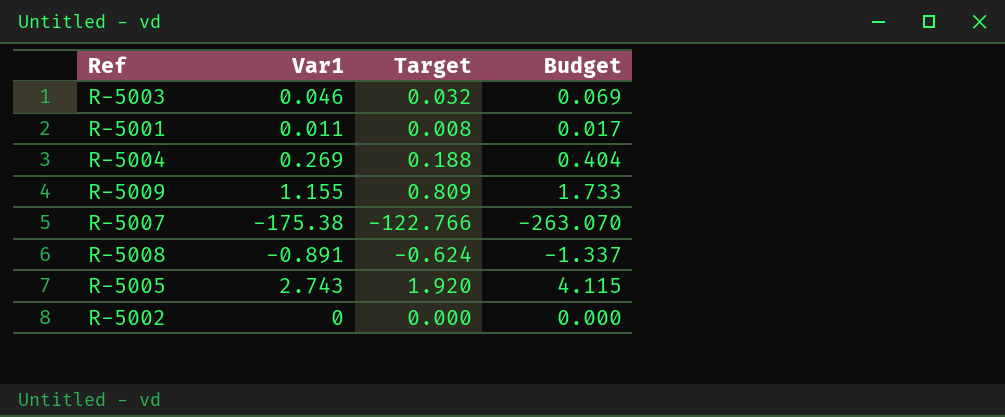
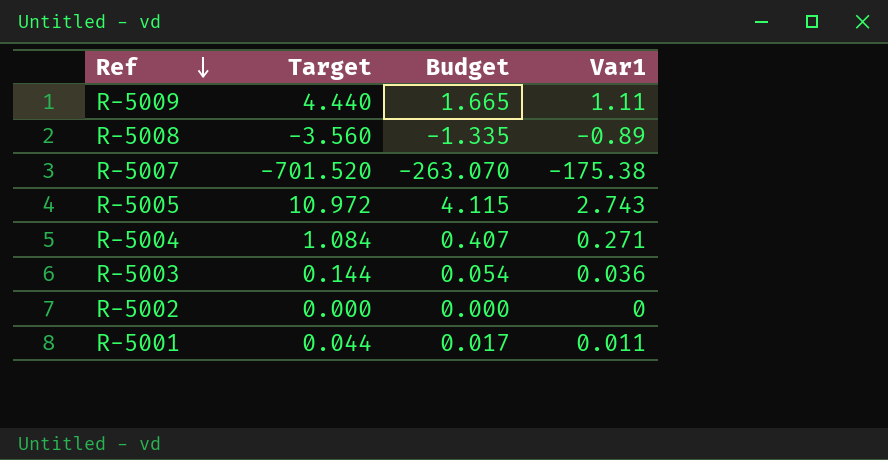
row order: none -> Ref descending
column Target | formula: [Var1] * 0.7 -> [Var1] * 4
column Var1 | position: 2 -> 4
R-5009 | Budget: 1.733 -> 1.665
R-5009 | Var1: 1.155 -> 1.11
R-5008 | Budget: -1.337 -> -1.335
R-5008 | Var1: -0.891 -> -0.89
R-5004 | Budget: 0.404 -> 0.407
R-5004 | Var1: 0.269 -> 0.271
R-5003 | Budget: 0.069 -> 0.054
R-5003 | Var1: 0.046 -> 0.036

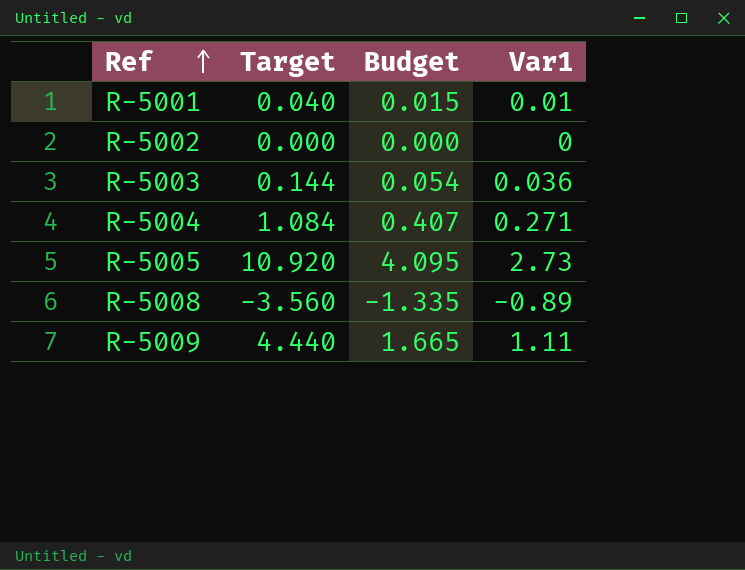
row order: Ref descending -> Ref ascending
row R-5007: -701.520 | -263.070 | -175.38 -> none
R-5001 | Target: 0.044 -> 0.040
R-5001 | Budget: 0.017 -> 0.015
R-5001 | Var1: 0.011 -> 0.01
R-5005 | Target: 10.972 -> 10.920
R-5005 | Budget: 4.115 -> 4.095
R-5005 | Var1: 2.743 -> 2.73

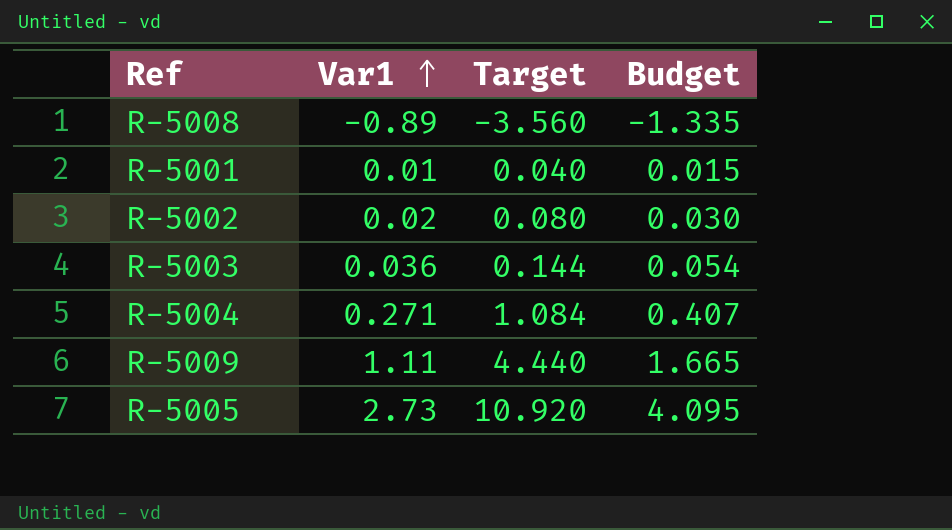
row order: Ref ascending -> Var1 ascending
column Var1 | position: 4 -> 2
R-5002 | Var1: 0 -> 0.02
R-5002 | Target: 0.000 -> 0.080
R-5002 | Budget: 0.000 -> 0.030

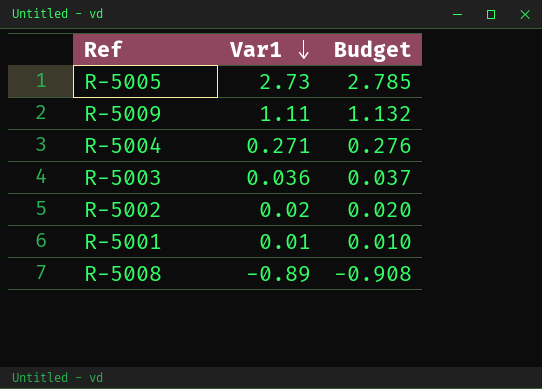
row order: Var1 ascending -> Var1 descending
column Target | formula: [Var1] * 4 -> none
column Budget | formula: [Var1] * 1.5 -> [Var1] * 1.02

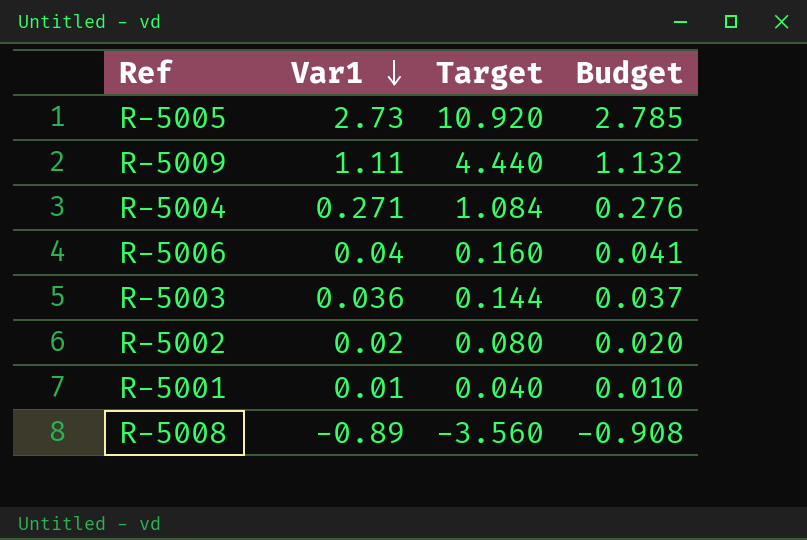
column Target | formula: none -> [Var1] * 4
row R-5006: none -> 0.04 | 0.160 | 0.041

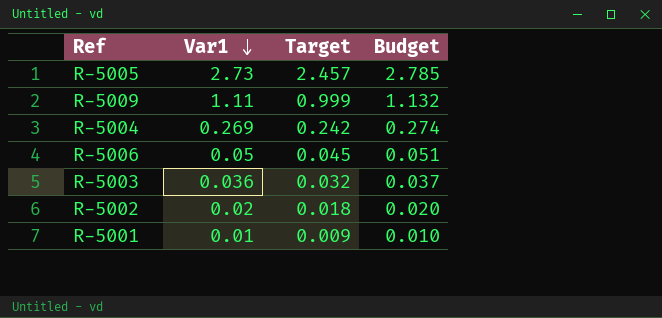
column Target | formula: [Var1] * 4 -> [Var1] * 0.9
row R-5008: -0.89 | -3.560 | -0.908 -> none
R-5004 | Var1: 0.271 -> 0.269
R-5004 | Budget: 0.276 -> 0.274
R-5006 | Var1: 0.04 -> 0.05
R-5006 | Budget: 0.041 -> 0.051

